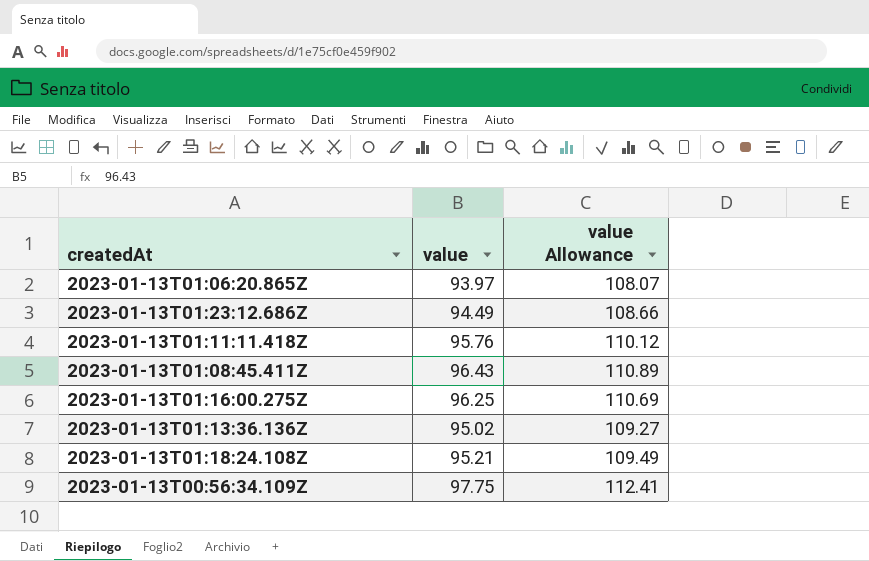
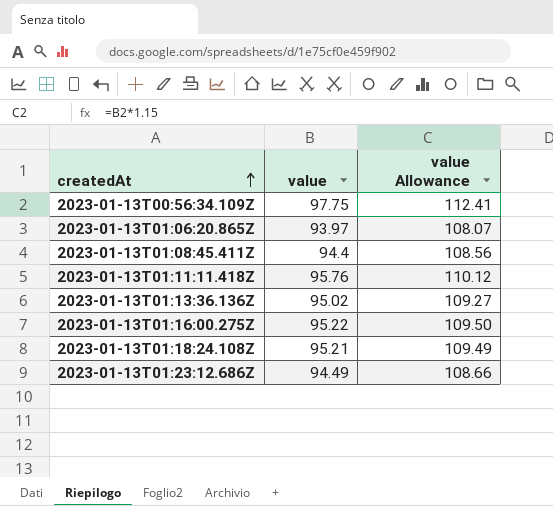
row order: none -> createdAt ascending
2023-01-13T01:08:45.411Z | value: 96.43 -> 94.4
2023-01-13T01:08:45.411Z | value Allowance: 110.89 -> 108.56
2023-01-13T01:16:00.275Z | value: 96.25 -> 95.22
2023-01-13T01:16:00.275Z | value Allowance: 110.69 -> 109.50

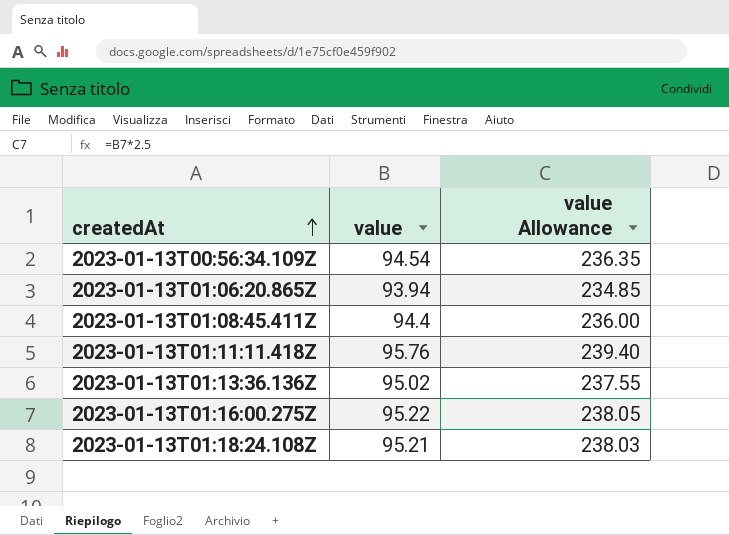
column value Allowance | formula: [value] * 1.15 -> [value] * 2.5
row 2023-01-13T01:23:12.686Z: 94.49 | 108.66 -> none
2023-01-13T00:56:34.109Z | value: 97.75 -> 94.54
2023-01-13T01:06:20.865Z | value: 93.97 -> 93.94

